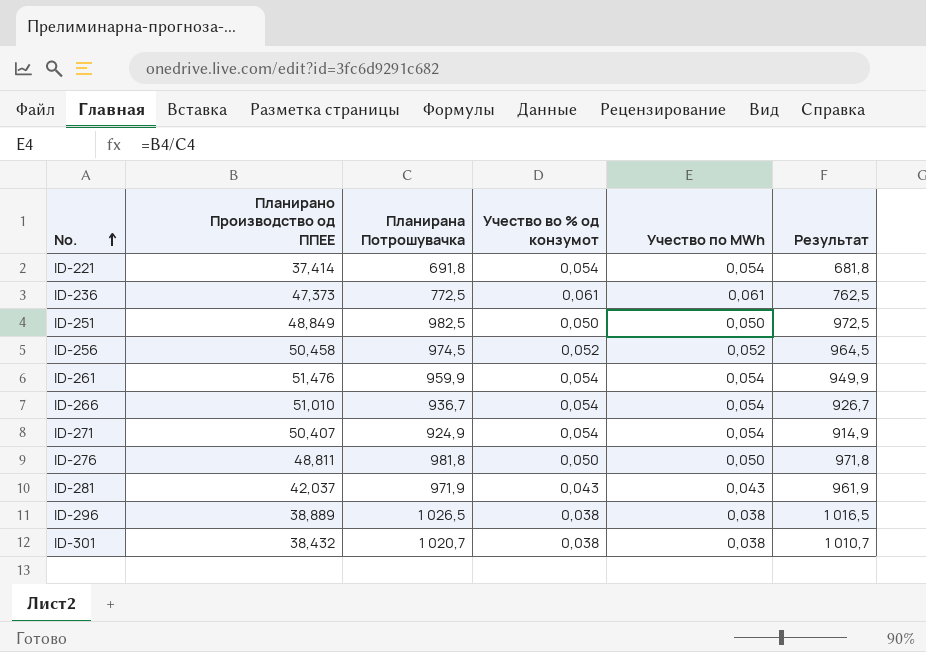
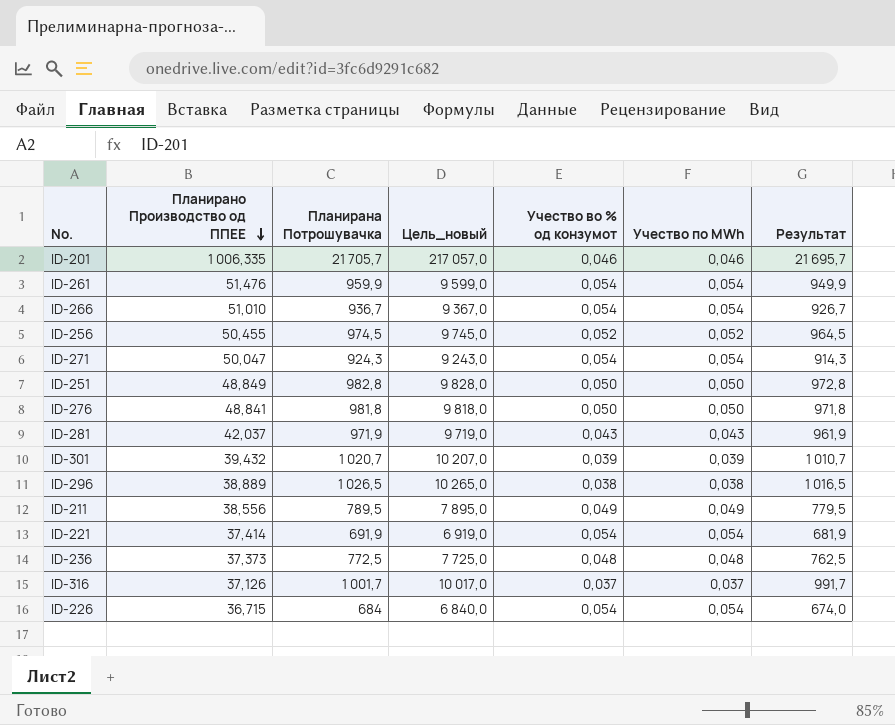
row order: No. ascending -> Планирано Производство од ППЕЕ descending
column Цель_новый | formula: none -> [Планирана Потрошувачка] * 10
row ID-201: none -> 1 006,335 | 21 705,7 | 217 057,0 | 0,046 | 0,046 | 21 695,7
ID-256 | Планирано Производство од ППЕЕ: 50,458 -> 50,455
ID-271 | Планирано Производство од ППЕЕ: 50,407 -> 50,047
ID-271 | Планирана Потрошувачка: 924,9 -> 924,3
ID-271 | Результат: 914,9 -> 914,3
ID-251 | Планирана Потрошувачка: 982,5 -> 982,8
ID-251 | Результат: 972,5 -> 972,8
ID-276 | Планирано Производство од ППЕЕ: 48,811 -> 48,841
ID-301 | Планирано Производство од ППЕЕ: 38,432 -> 39,432
ID-301 | Учество во % од конзумот: 0,038 -> 0,039
ID-301 | Учество по MWh: 0,038 -> 0,039
row ID-211: none -> 38,556 | 789,5 | 7 895,0 | 0,049 | 0,049 | 779,5
ID-221 | Планирана Потрошувачка: 691,8 -> 691,9
ID-221 | Результат: 681,8 -> 681,9
ID-236 | Планирано Производство од ППЕЕ: 47,373 -> 37,373
ID-236 | Учество во % од конзумот: 0,061 -> 0,048
ID-236 | Учество по MWh: 0,061 -> 0,048
row ID-316: none -> 37,126 | 1 001,7 | 10 017,0 | 0,037 | 0,037 | 991,7
row ID-226: none -> 36,715 | 684 | 6 840,0 | 0,054 | 0,054 | 674,0

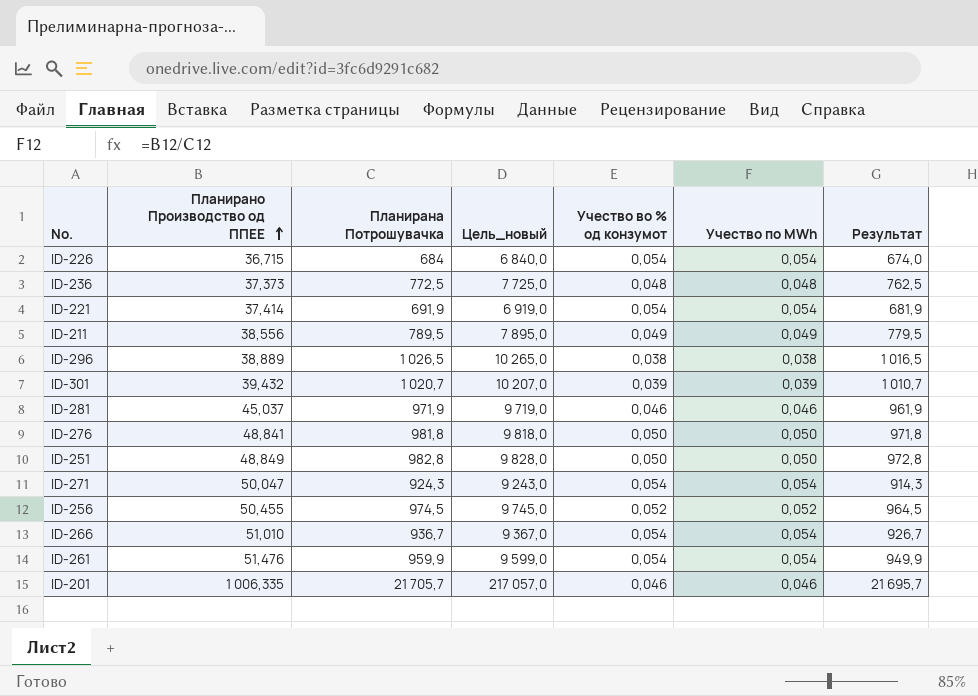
row order: Планирано Производство од ППЕЕ descending -> Планирано Производство од ППЕЕ ascending
row ID-316: 37,126 | 1 001,7 | 10 017,0 | 0,037 | 0,037 | 991,7 -> none
ID-281 | Планирано Производство од ППЕЕ: 42,037 -> 45,037
ID-281 | Учество во % од конзумот: 0,043 -> 0,046
ID-281 | Учество по MWh: 0,043 -> 0,046

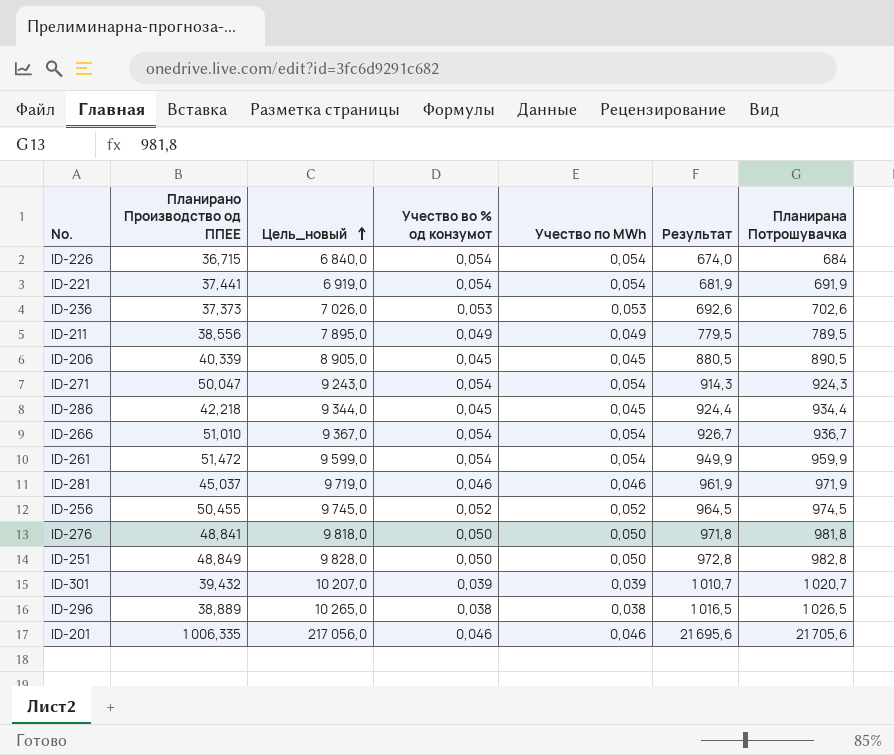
row order: Планирано Производство од ППЕЕ ascending -> Цель_новый ascending
column Планирана Потрошувачка | position: 3 -> 7
ID-221 | Планирано Производство од ППЕЕ: 37,414 -> 37,441
ID-236 | Цель_новый: 7 725,0 -> 7 026,0
ID-236 | Учество во % од конзумот: 0,048 -> 0,053
ID-236 | Учество по MWh: 0,048 -> 0,053
ID-236 | Результат: 762,5 -> 692,6
ID-236 | Планирана Потрошувачка: 772,5 -> 702,6
row ID-206: none -> 40,339 | 8 905,0 | 0,045 | 0,045 | 880,5 | 890,5
row ID-286: none -> 42,218 | 9 344,0 | 0,045 | 0,045 | 924,4 | 934,4
ID-261 | Планирано Производство од ППЕЕ: 51,476 -> 51,472
ID-201 | Цель_новый: 217 057,0 -> 217 056,0
ID-201 | Результат: 21 695,7 -> 21 695,6
ID-201 | Планирана Потрошувачка: 21 705,7 -> 21 705,6

